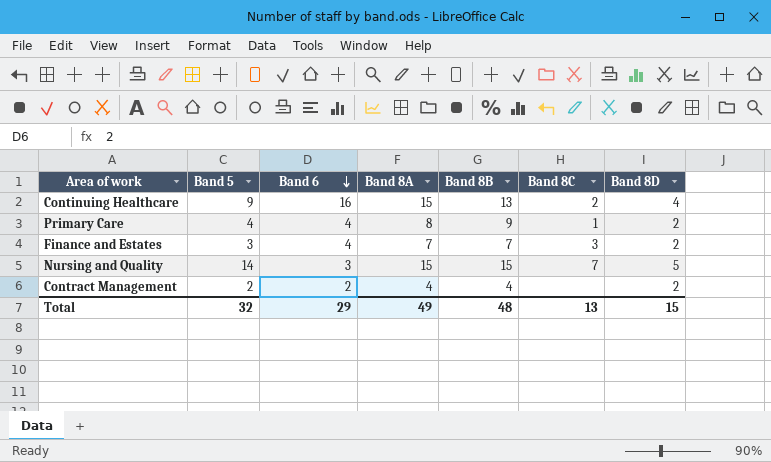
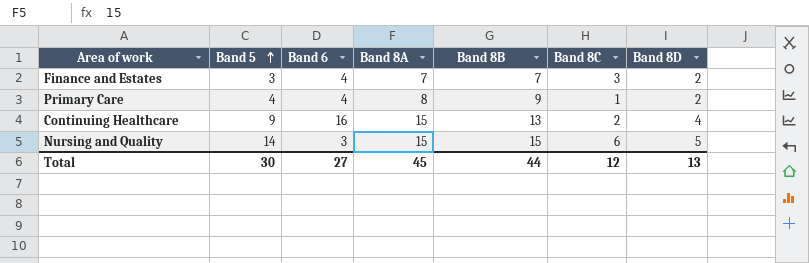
row order: Band 6 descending -> Band 5 ascending
row Contract Management: 2 | 2 | 4 | 4 | none | 2 -> none
Nursing and Quality | Band 8C: 7 -> 6
Total | Band 5: 32 -> 30
Total | Band 6: 29 -> 27
Total | Band 8A: 49 -> 45
Total | Band 8B: 48 -> 44
Total | Band 8C: 13 -> 12
Total | Band 8D: 15 -> 13

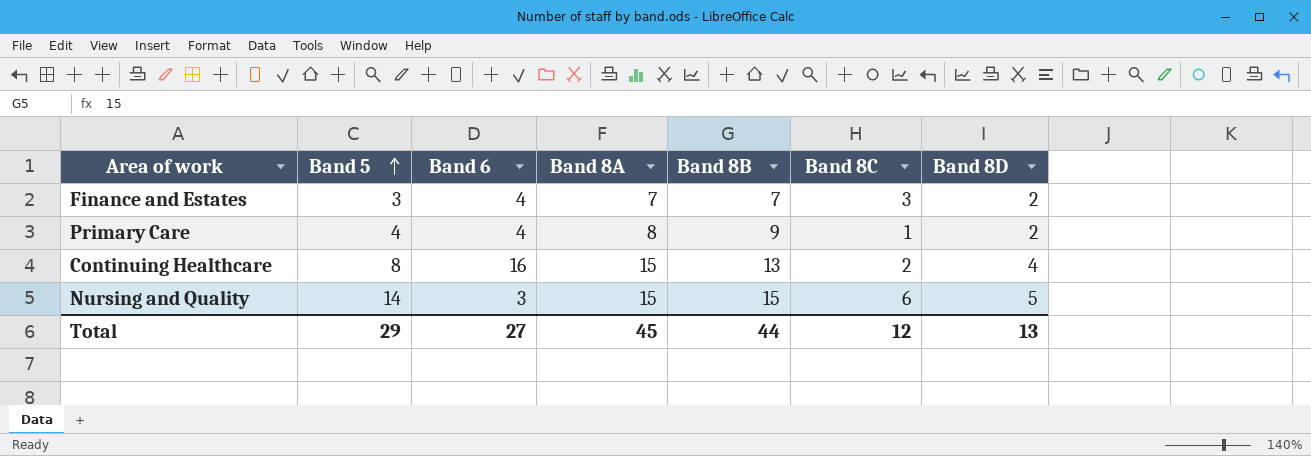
Continuing Healthcare | Band 5: 9 -> 8
Total | Band 5: 30 -> 29

